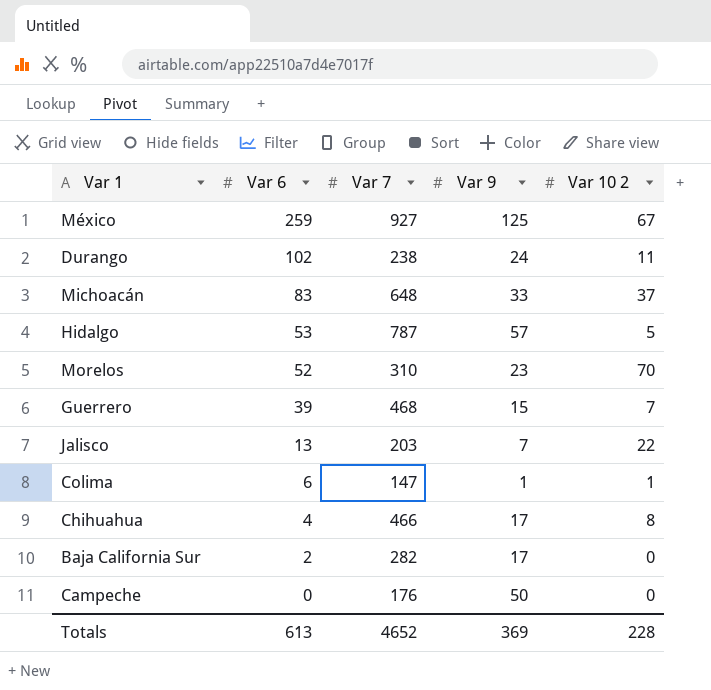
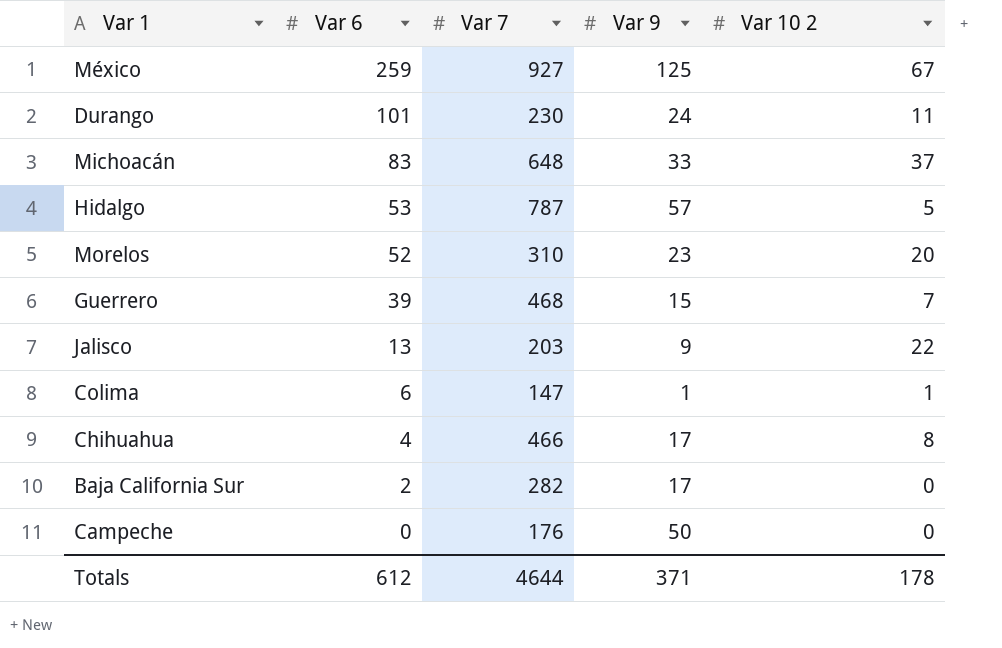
Durango | Var 6: 102 -> 101
Durango | Var 7: 238 -> 230
Morelos | Var 10 2: 70 -> 20
Jalisco | Var 9: 7 -> 9
Totals | Var 6: 613 -> 612
Totals | Var 7: 4652 -> 4644
Totals | Var 9: 369 -> 371
Totals | Var 10 2: 228 -> 178

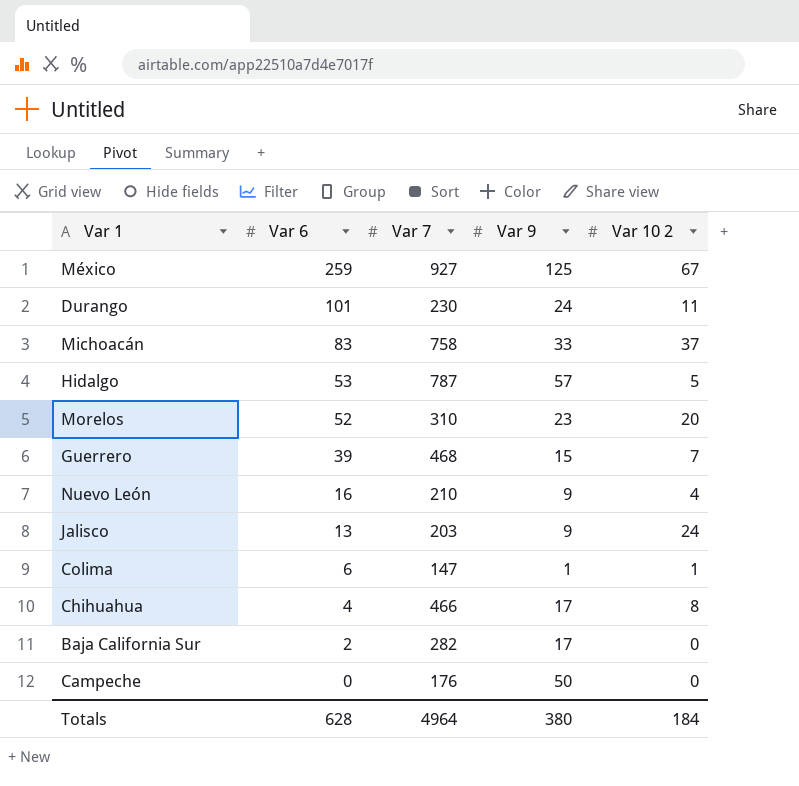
Michoacán | Var 7: 648 -> 758
row Nuevo León: none -> 16 | 210 | 9 | 4
Jalisco | Var 10 2: 22 -> 24
Totals | Var 6: 612 -> 628
Totals | Var 7: 4644 -> 4964
Totals | Var 9: 371 -> 380
Totals | Var 10 2: 178 -> 184

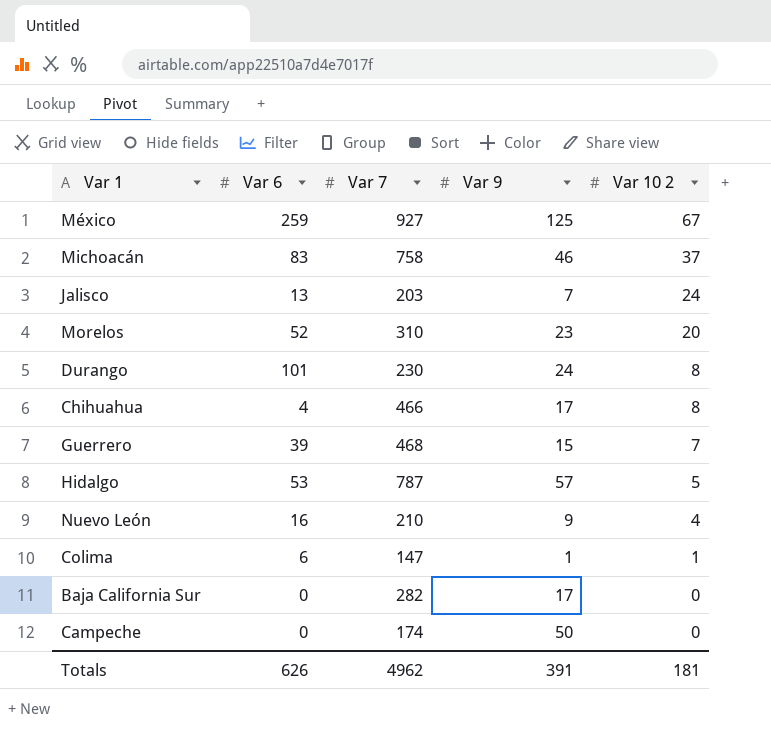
row order: Var 6 descending -> Var 10 2 descending
Michoacán | Var 9: 33 -> 46
Jalisco | Var 9: 9 -> 7
Durango | Var 10 2: 11 -> 8
Baja California Sur | Var 6: 2 -> 0
Campeche | Var 7: 176 -> 174
Totals | Var 6: 628 -> 626
Totals | Var 7: 4964 -> 4962
Totals | Var 9: 380 -> 391
Totals | Var 10 2: 184 -> 181

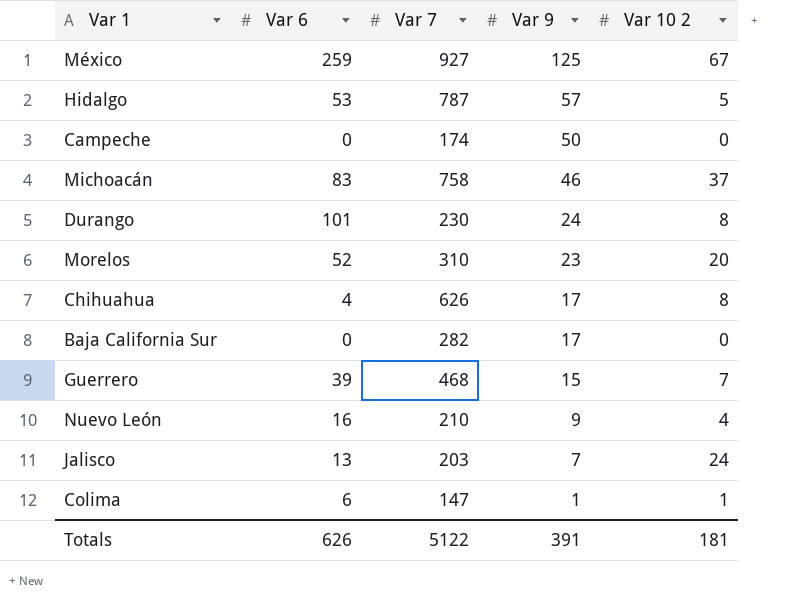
row order: Var 10 2 descending -> Var 9 descending
Chihuahua | Var 7: 466 -> 626
Totals | Var 7: 4962 -> 5122

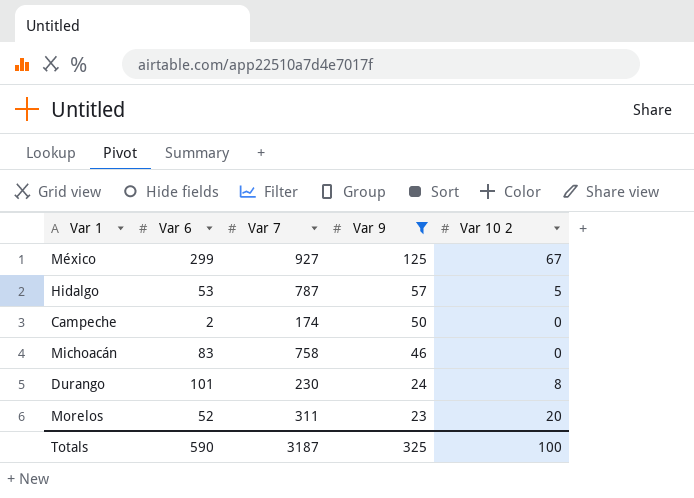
filter: none -> Var 9 >= 23
México | Var 6: 259 -> 299
Campeche | Var 6: 0 -> 2
Michoacán | Var 10 2: 37 -> 0
Morelos | Var 7: 310 -> 311
Totals | Var 6: 626 -> 590
Totals | Var 7: 5122 -> 3187
Totals | Var 9: 391 -> 325
Totals | Var 10 2: 181 -> 100

